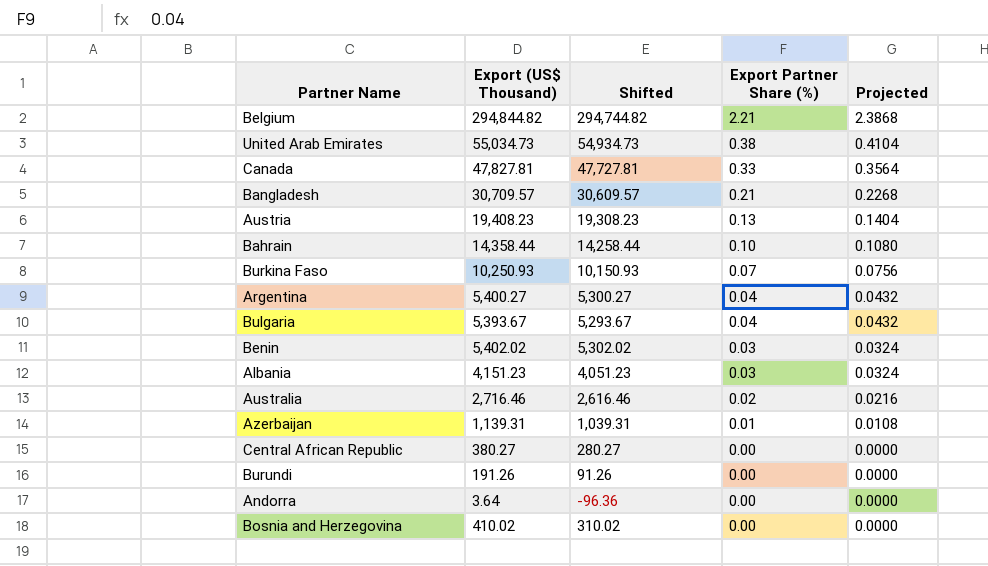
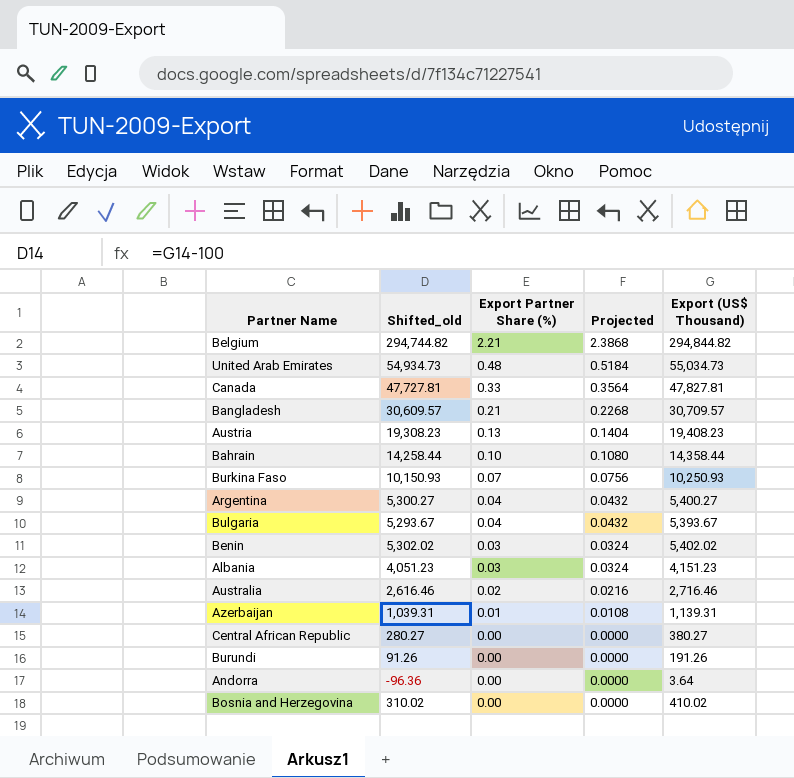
column name: Shifted -> Shifted_old
column Export (US$ Thousand) | position: 2 -> 5
United Arab Emirates | Export Partner Share (%): 0.38 -> 0.48
United Arab Emirates | Projected: 0.4104 -> 0.5184

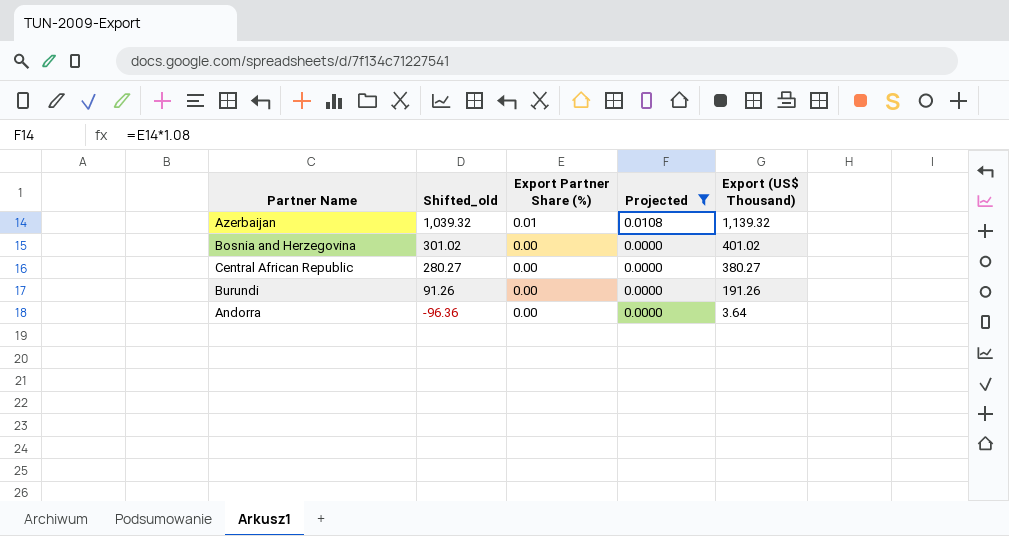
filter: none -> Projected <= 0.0108
row order: Export Partner Share (%) descending -> Shifted_old descending
Azerbaijan | Shifted_old: 1,039.31 -> 1,039.32
Azerbaijan | Export (US$ Thousand): 1,139.31 -> 1,139.32
Bosnia and Herzegovina | Shifted_old: 310.02 -> 301.02
Bosnia and Herzegovina | Export (US$ Thousand): 410.02 -> 401.02

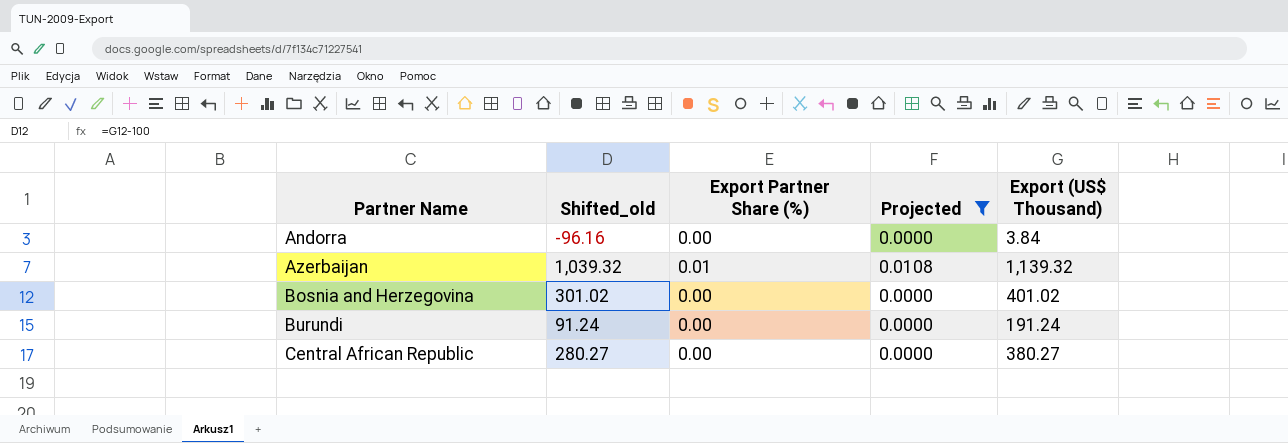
row order: Shifted_old descending -> Partner Name ascending
Andorra | Shifted_old: -96.36 -> -96.16
Andorra | Export (US$ Thousand): 3.64 -> 3.84
Burundi | Shifted_old: 91.26 -> 91.24
Burundi | Export (US$ Thousand): 191.26 -> 191.24

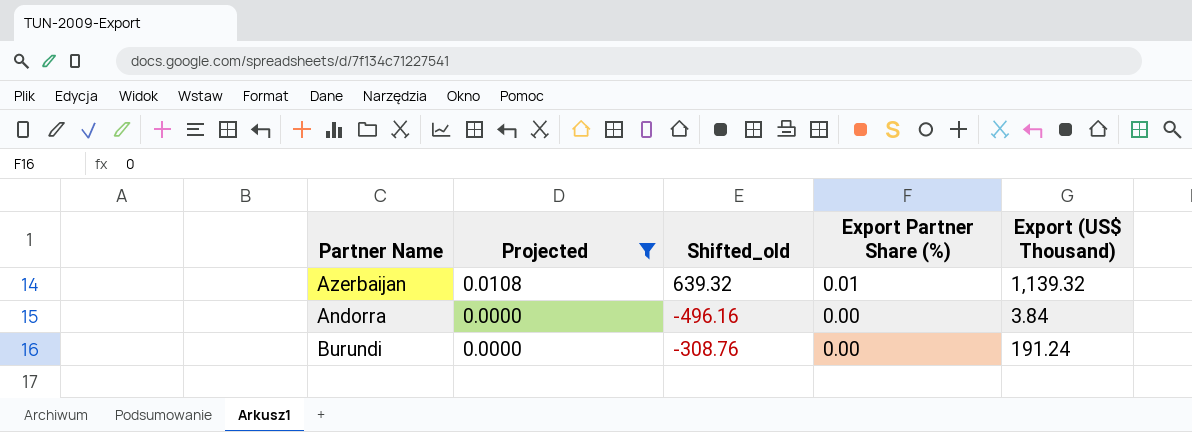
row order: Partner Name ascending -> Projected descending
column Projected | position: 4 -> 2
column Shifted_old | formula: [Export (US$ Thousand)] - 100 -> [Export (US$ Thousand)] - 500
row Bosnia and Herzegovina: 301.02 | 0.00 | 0.0000 | 401.02 -> none
row Central African Republic: 280.27 | 0.00 | 0.0000 | 380.27 -> none

